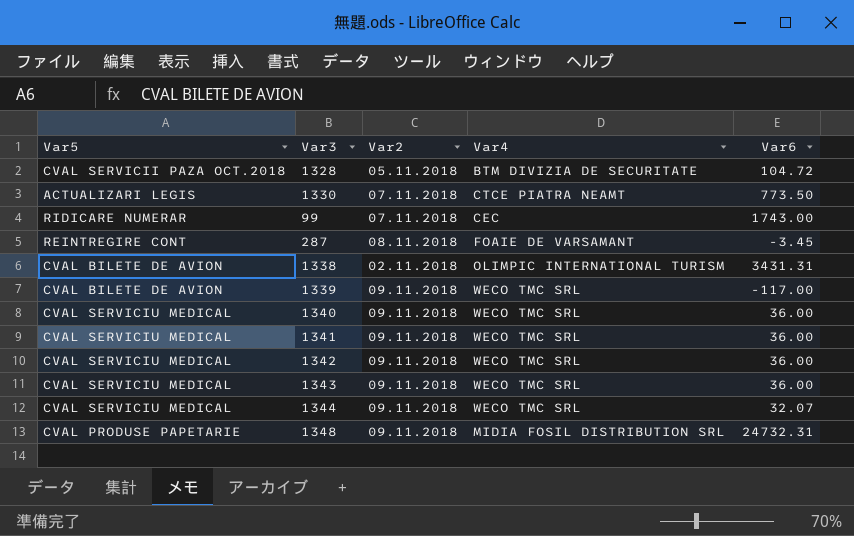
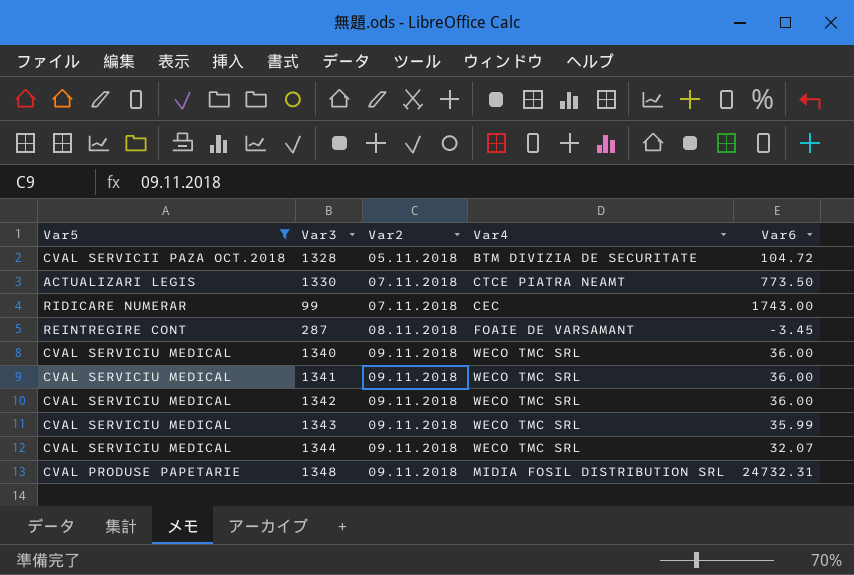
filter: none -> Var5 != CVAL BILETE DE AVION
1343 | Var6: 36.00 -> 35.99

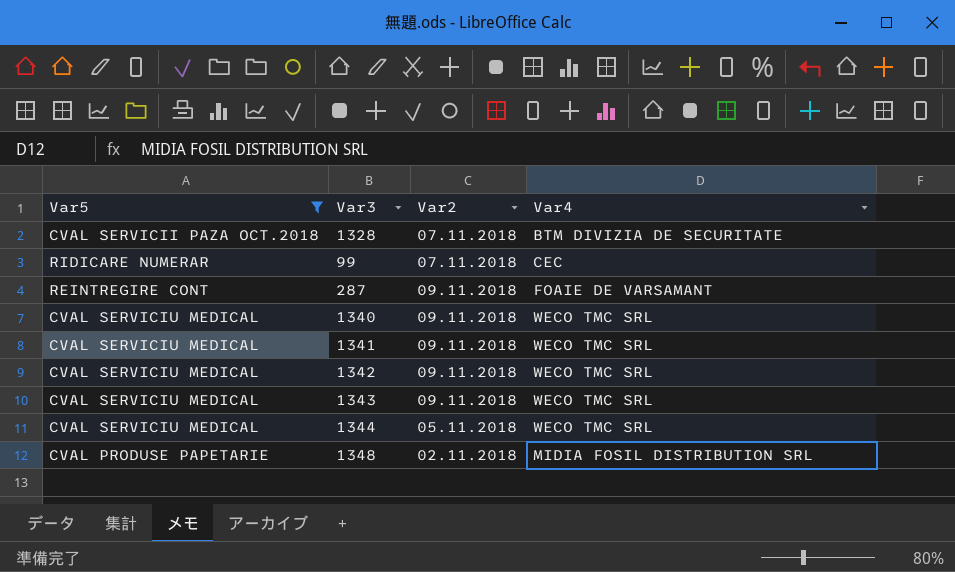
column Var6 | position: 5 -> none
row 1330: ACTUALIZARI LEGIS | 07.11.2018 | CTCE PIATRA NEAMT | 773.50 -> none
1328 | Var2: 05.11.2018 -> 07.11.2018
287 | Var2: 08.11.2018 -> 09.11.2018
1344 | Var2: 09.11.2018 -> 05.11.2018
1348 | Var2: 09.11.2018 -> 02.11.2018

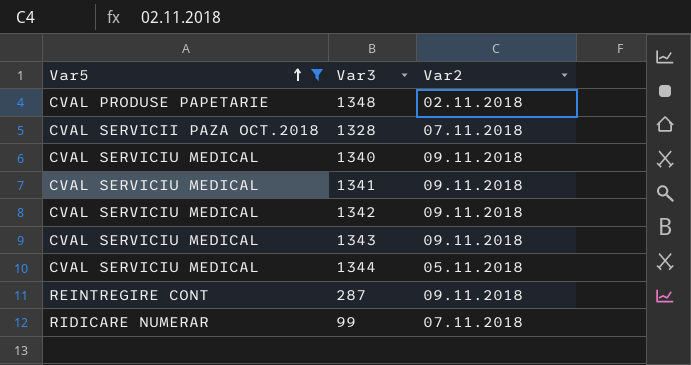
row order: none -> Var5 ascending
column Var4 | position: 4 -> none

